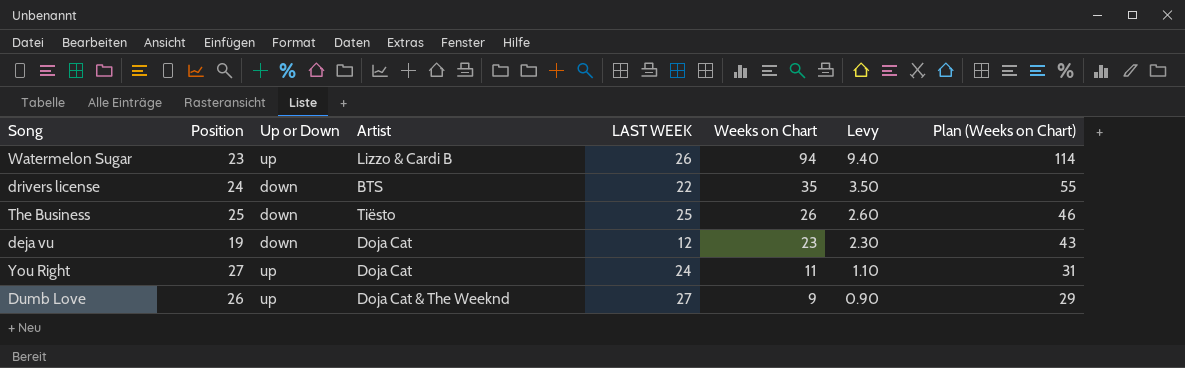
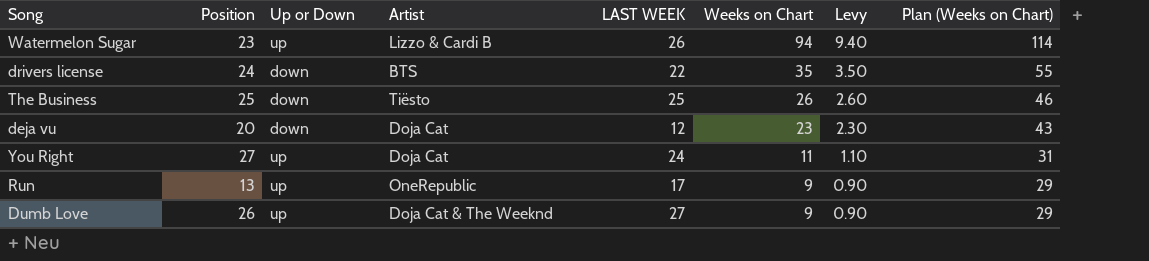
deja vu | Position: 19 -> 20
row Run: none -> 13 | up | OneRepublic | 17 | 9 | 0.90 | 29

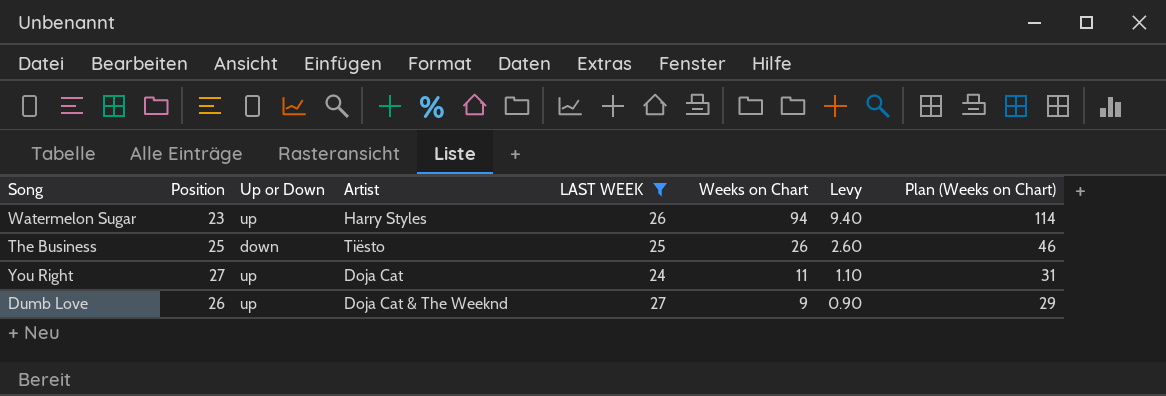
filter: none -> LAST WEEK >= 24
Watermelon Sugar | Artist: Lizzo & Cardi B -> Harry Styles

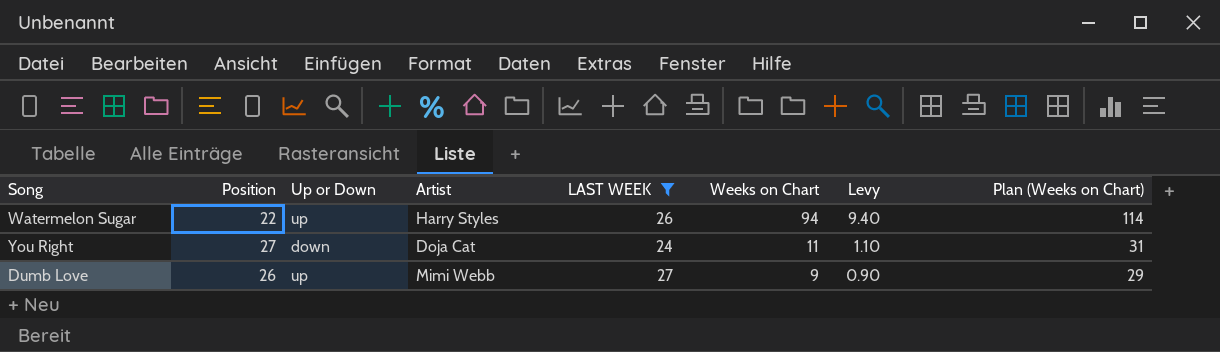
row The Business: 25 | down | Tiësto | 25 | 26 | 2.60 | 46 -> none
Watermelon Sugar | Position: 23 -> 22
You Right | Up or Down: up -> down
Dumb Love | Artist: Doja Cat & The Weeknd -> Mimi Webb

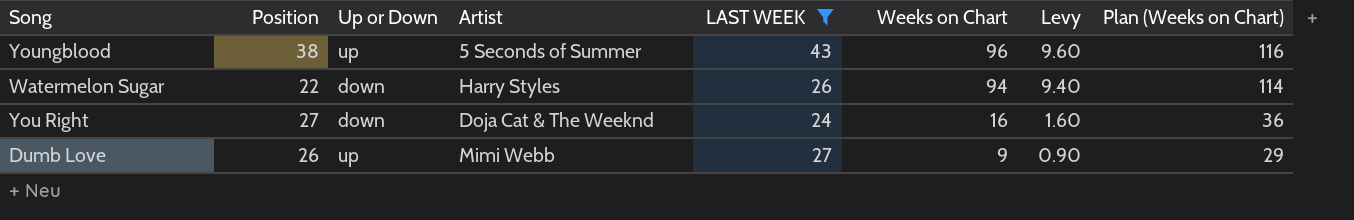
row Youngblood: none -> 38 | up | 5 Seconds of Summer | 43 | 96 | 9.60 | 116
Watermelon Sugar | Up or Down: up -> down
You Right | Artist: Doja Cat -> Doja Cat & The Weeknd
You Right | Weeks on Chart: 11 -> 16
You Right | Levy: 1.10 -> 1.60
You Right | Plan (Weeks on Chart): 31 -> 36

